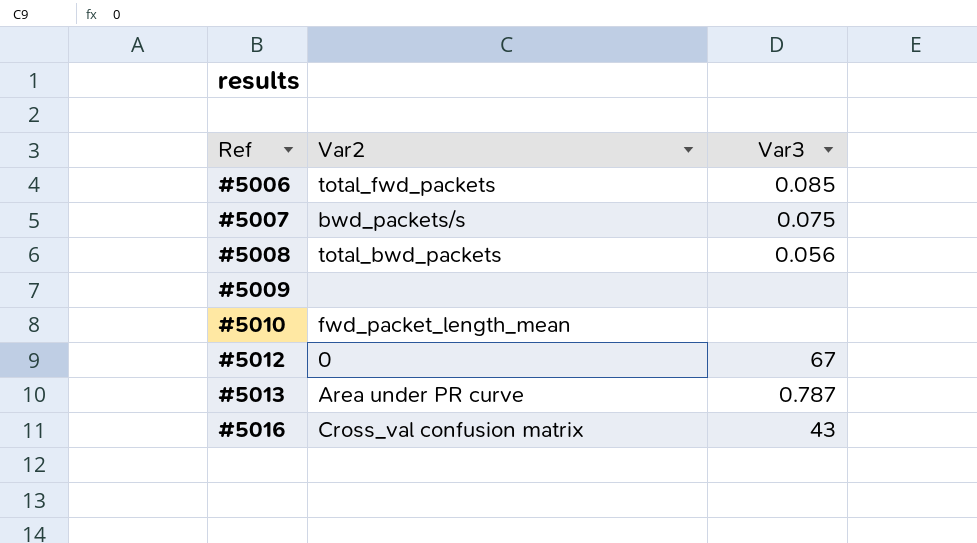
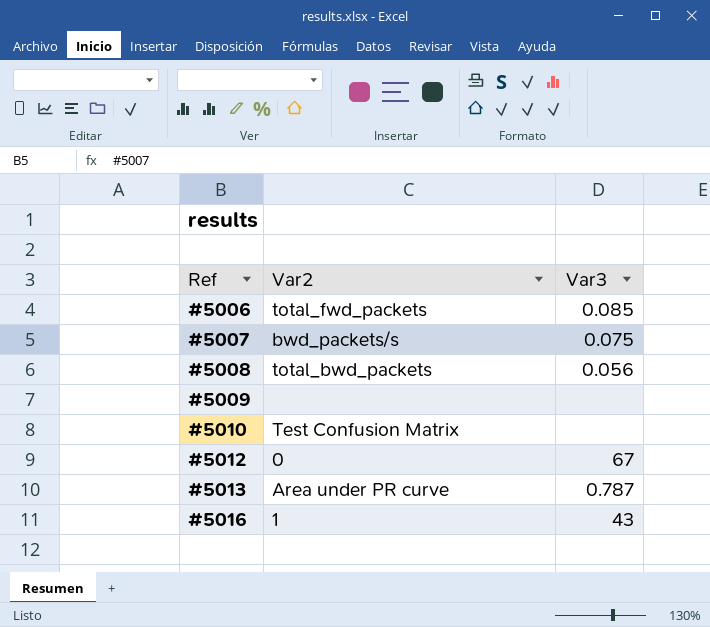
#5010 | Var2: fwd_packet_length_mean -> Test Confusion Matrix
#5016 | Var2: Cross_val confusion matrix -> 1

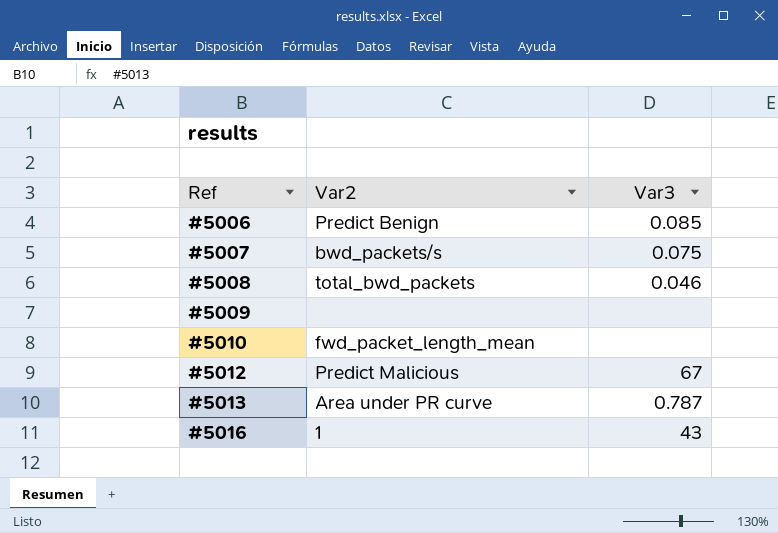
#5006 | Var2: total_fwd_packets -> Predict Benign
#5008 | Var3: 0.056 -> 0.046
#5010 | Var2: Test Confusion Matrix -> fwd_packet_length_mean
#5012 | Var2: 0 -> Predict Malicious

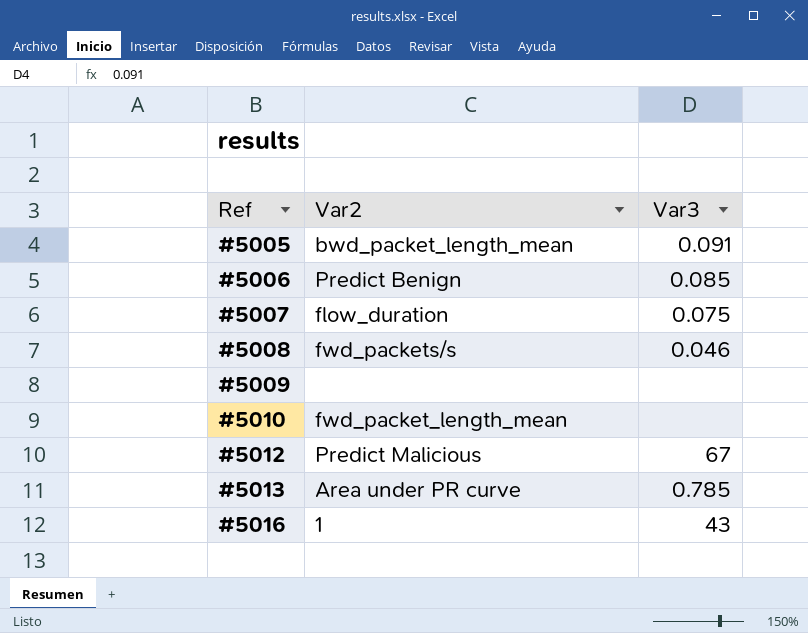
row #5005: none -> bwd_packet_length_mean | 0.091
#5007 | Var2: bwd_packets/s -> flow_duration
#5008 | Var2: total_bwd_packets -> fwd_packets/s
#5013 | Var3: 0.787 -> 0.785

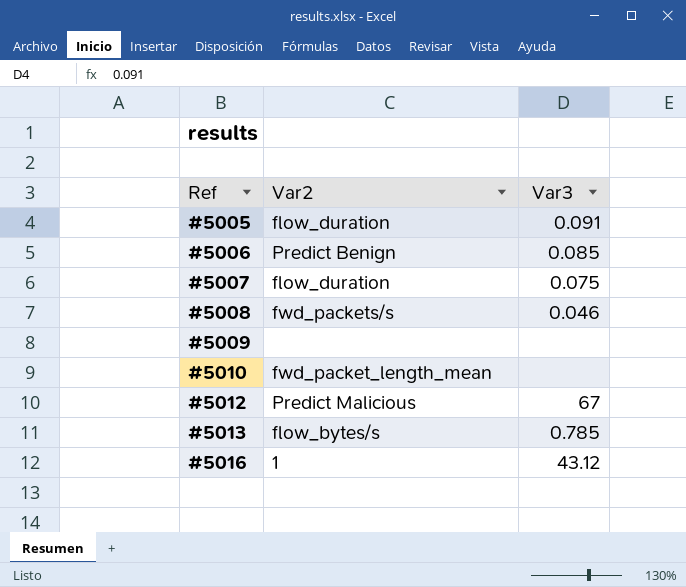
#5005 | Var2: bwd_packet_length_mean -> flow_duration
#5013 | Var2: Area under PR curve -> flow_bytes/s
#5016 | Var3: 43 -> 43.12

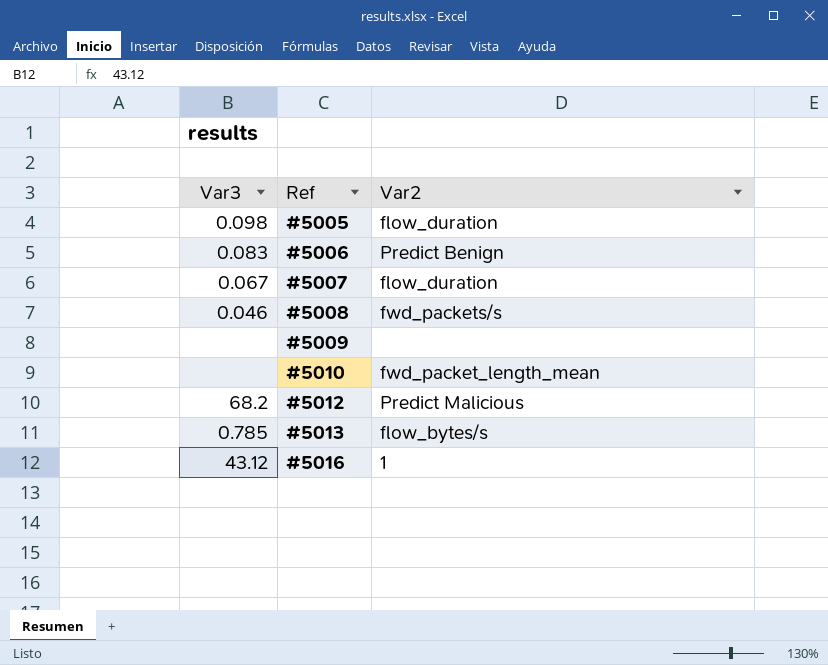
column Var3 | position: 3 -> 1
#5005 | Var3: 0.091 -> 0.098
#5006 | Var3: 0.085 -> 0.083
#5007 | Var3: 0.075 -> 0.067
#5012 | Var3: 67 -> 68.2

